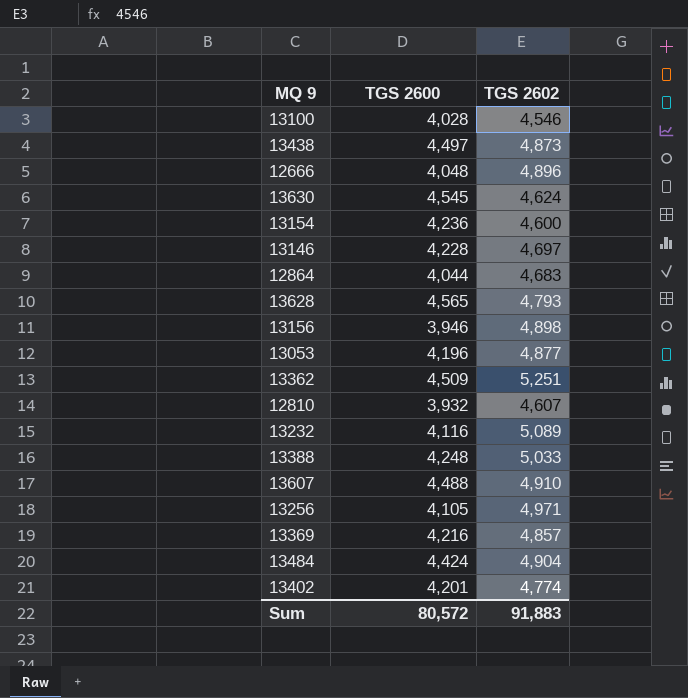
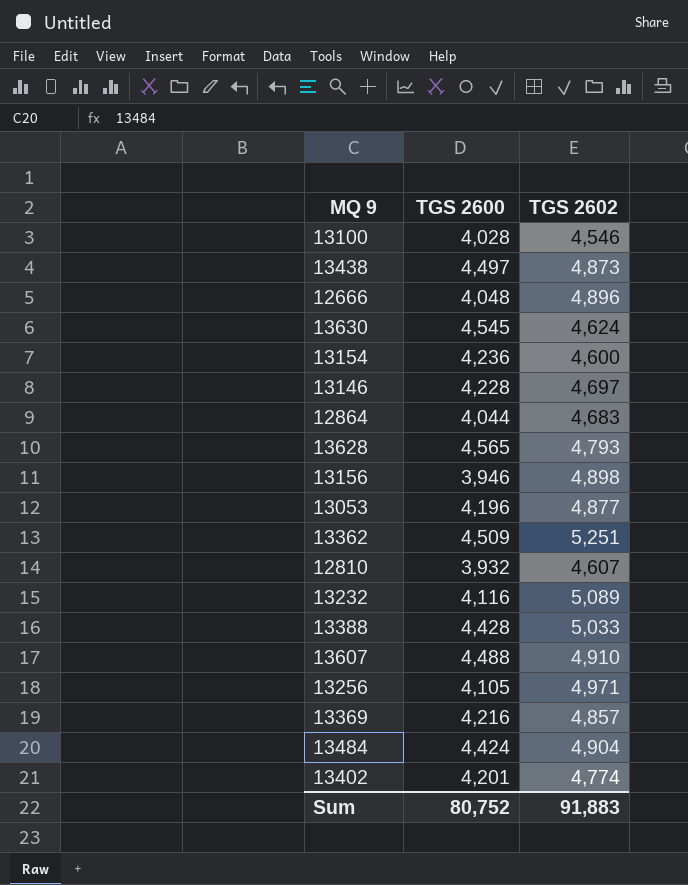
13388 | TGS 2600: 4,248 -> 4,428
Sum | TGS 2600: 80,572 -> 80,752

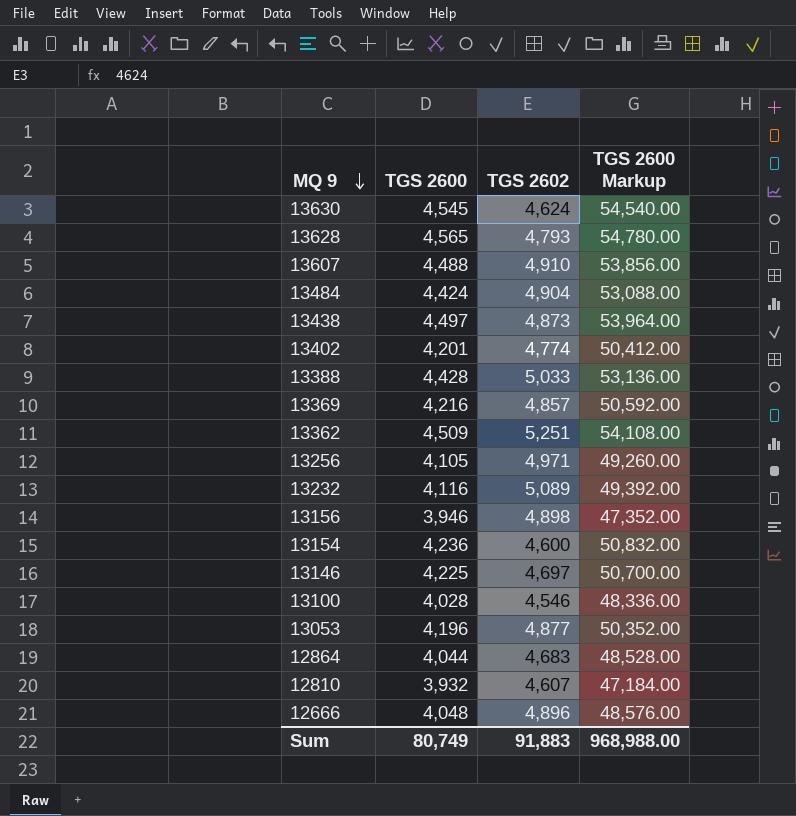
row order: none -> MQ 9 descending
column TGS 2600 Markup | formula: none -> [TGS 2600] * 12
13146 | TGS 2600: 4,228 -> 4,225
Sum | TGS 2600: 80,752 -> 80,749

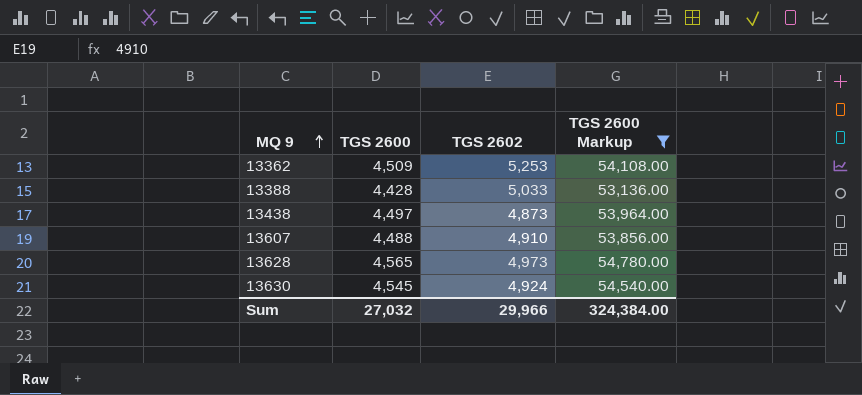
filter: none -> TGS 2600 Markup >= 53,136.00
row order: MQ 9 descending -> MQ 9 ascending
13362 | TGS 2602: 5,251 -> 5,253
13628 | TGS 2602: 4,793 -> 4,973
13630 | TGS 2602: 4,624 -> 4,924
Sum | TGS 2600: 80,749 -> 27,032
Sum | TGS 2602: 91,883 -> 29,966
Sum | TGS 2600 Markup: 968,988.00 -> 324,384.00

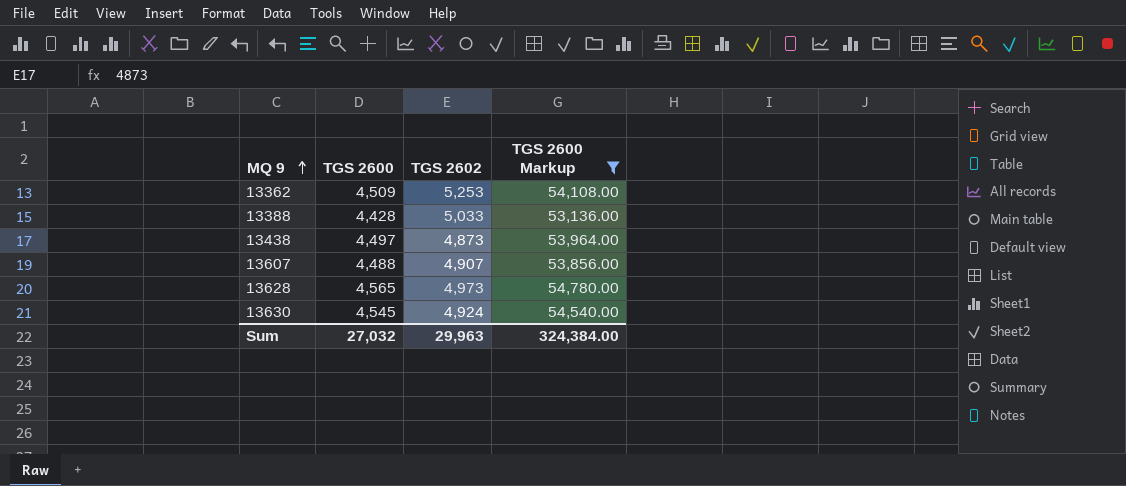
13607 | TGS 2602: 4,910 -> 4,907
Sum | TGS 2602: 29,966 -> 29,963

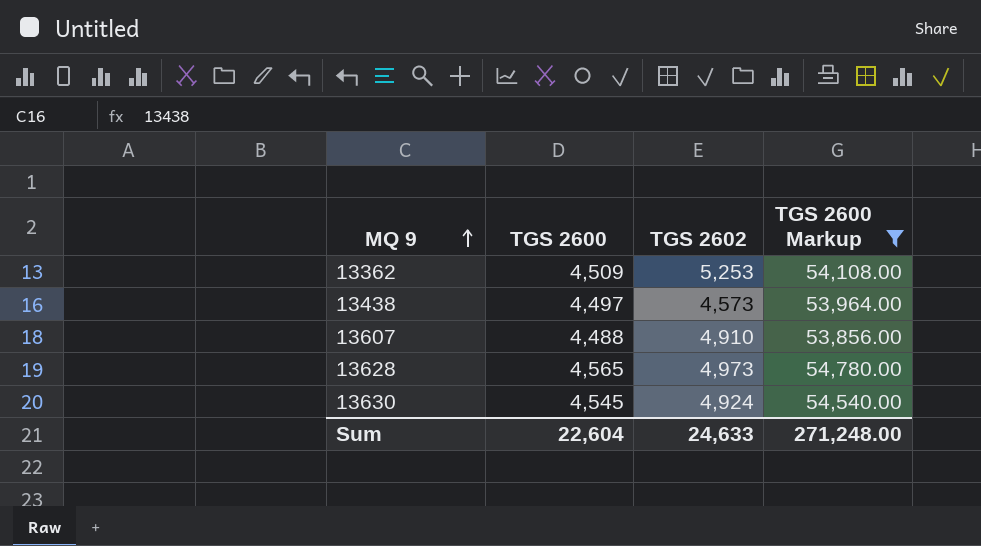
row 13388: 4,428 | 5,033 | 53,136.00 -> none
13438 | TGS 2602: 4,873 -> 4,573
13607 | TGS 2602: 4,907 -> 4,910
Sum | TGS 2600: 27,032 -> 22,604
Sum | TGS 2602: 29,963 -> 24,633
Sum | TGS 2600 Markup: 324,384.00 -> 271,248.00

